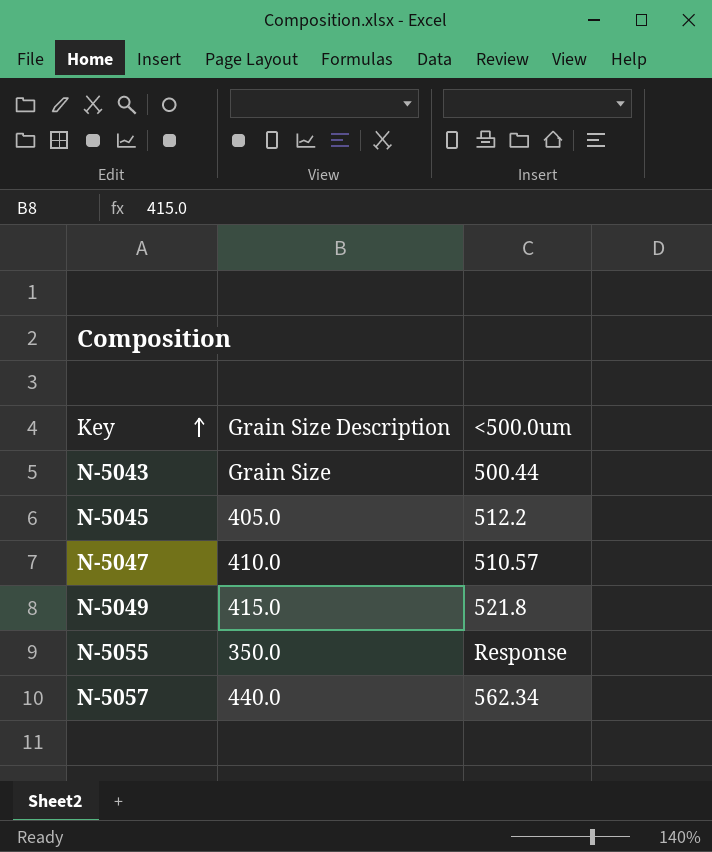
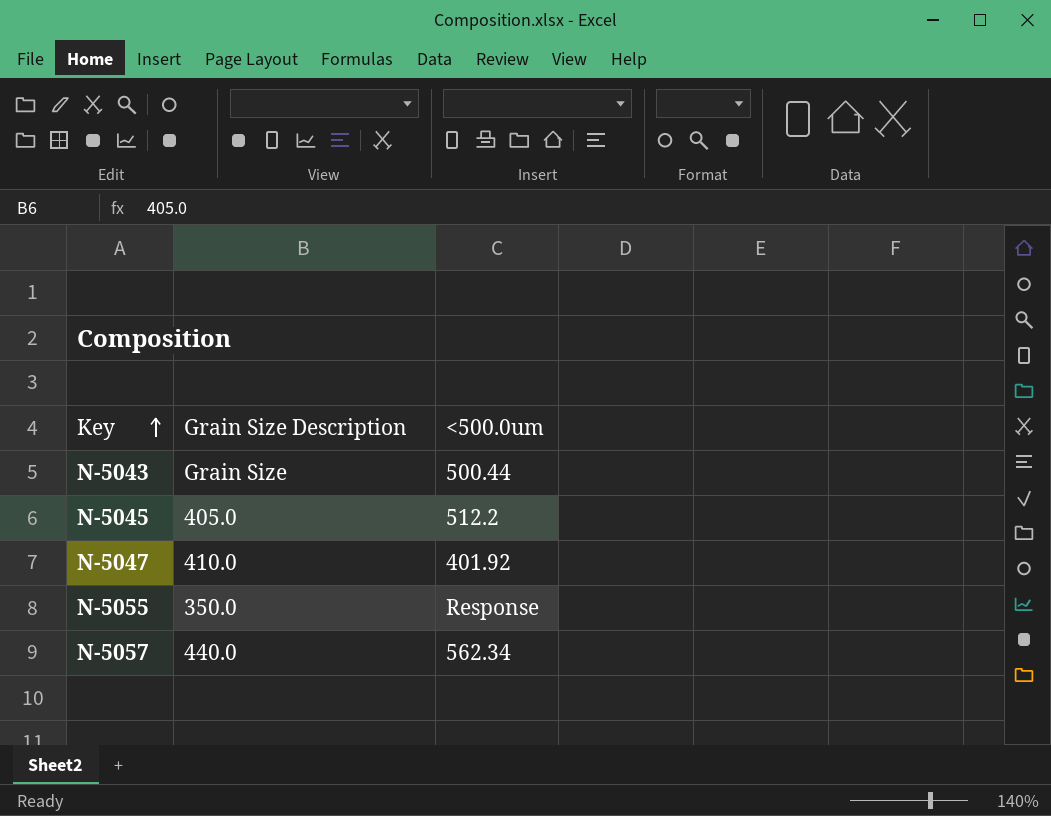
row N-5049: 415.0 | 521.8 -> none
N-5047 | <500.0um: 510.57 -> 401.92

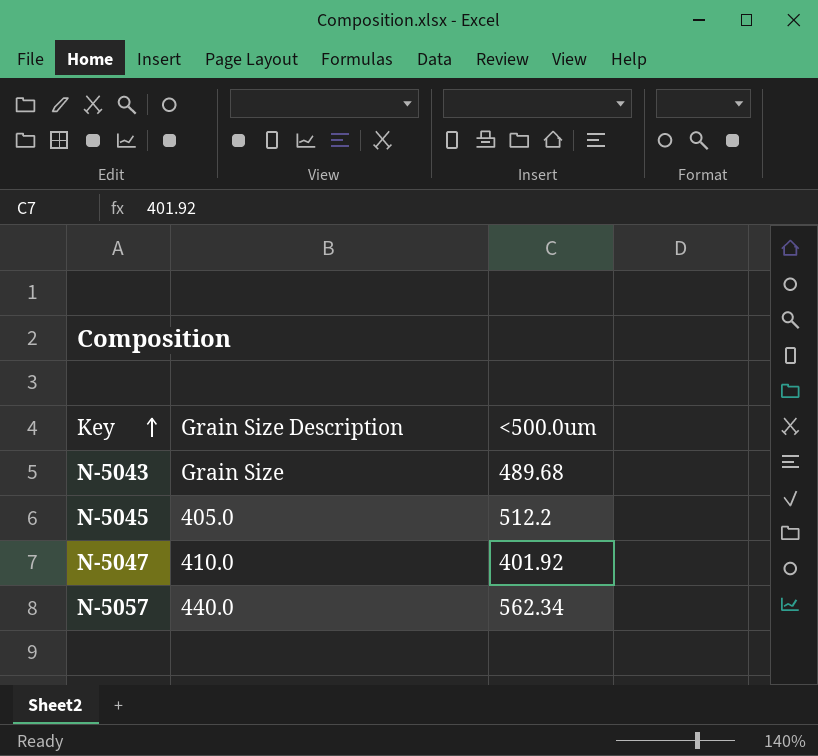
row N-5055: 350.0 | Response -> none
N-5043 | <500.0um: 500.44 -> 489.68

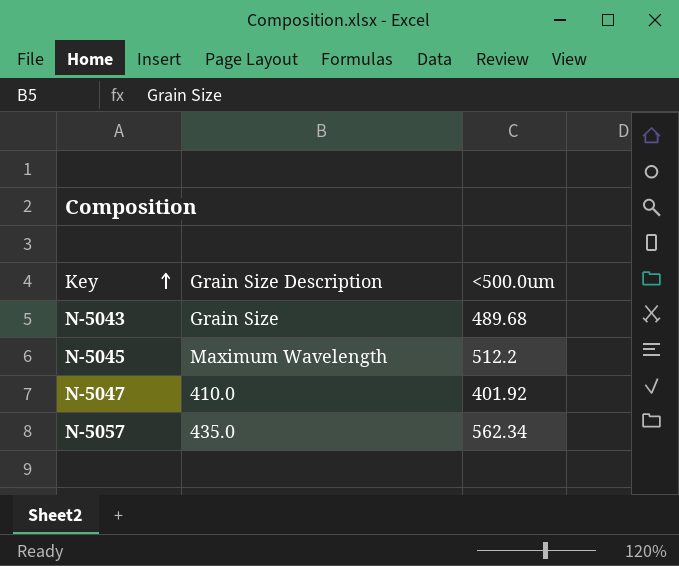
N-5045 | Grain Size Description: 405.0 -> Maximum Wavelength
N-5057 | Grain Size Description: 440.0 -> 435.0

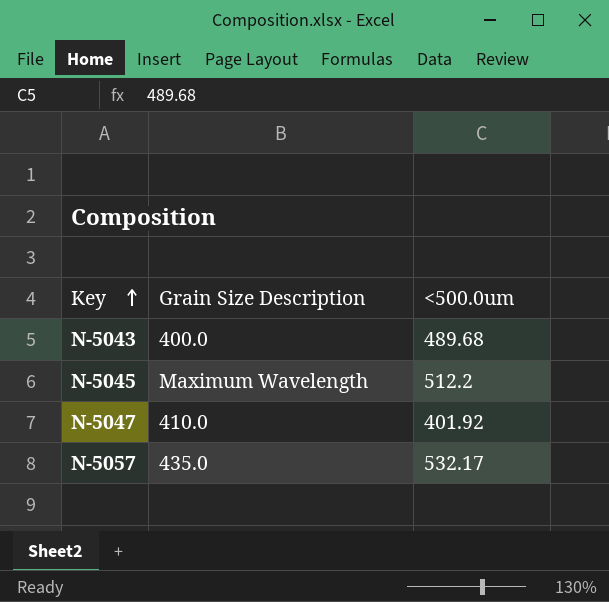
N-5043 | Grain Size Description: Grain Size -> 400.0
N-5057 | <500.0um: 562.34 -> 532.17

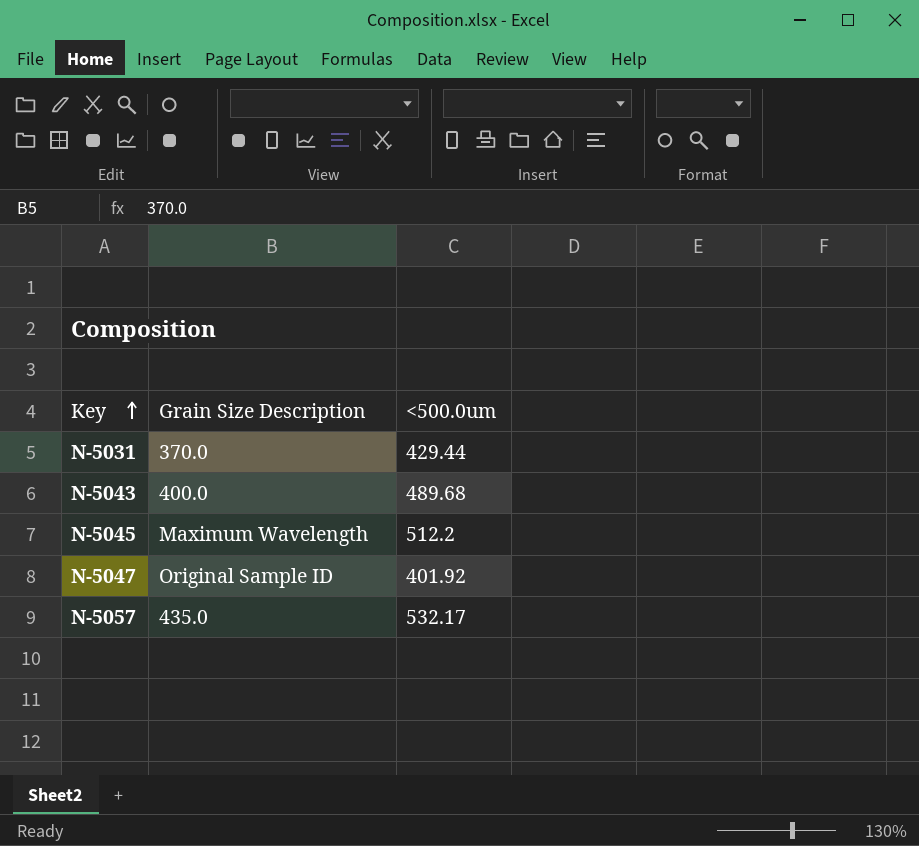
row N-5031: none -> 370.0 | 429.44
N-5047 | Grain Size Description: 410.0 -> Original Sample ID

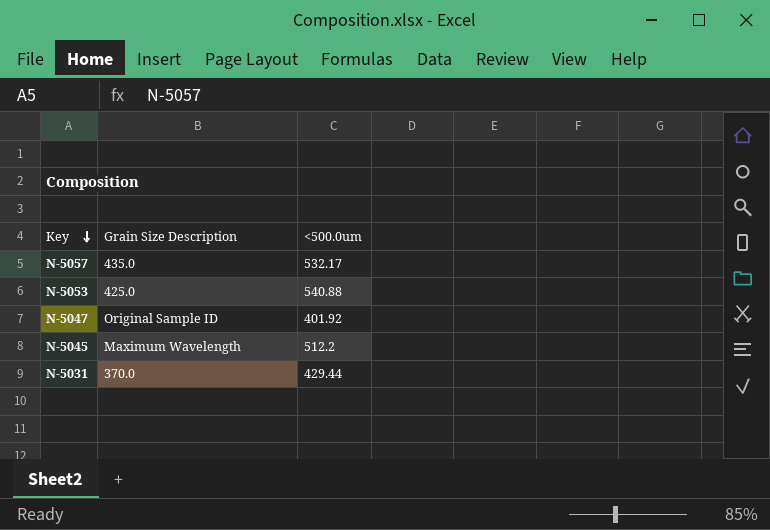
row order: Key ascending -> Key descending
row N-5043: 400.0 | 489.68 -> none
row N-5053: none -> 425.0 | 540.88

